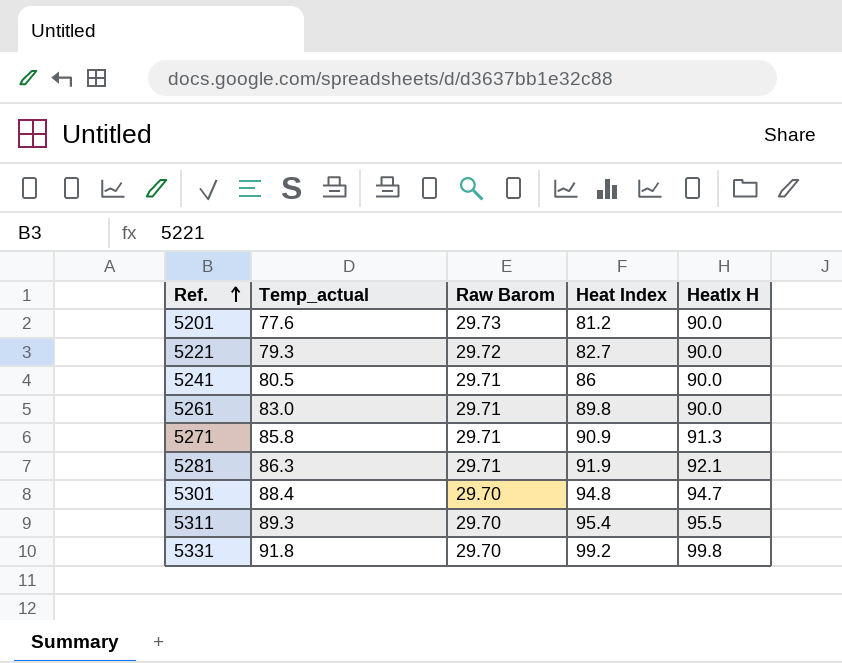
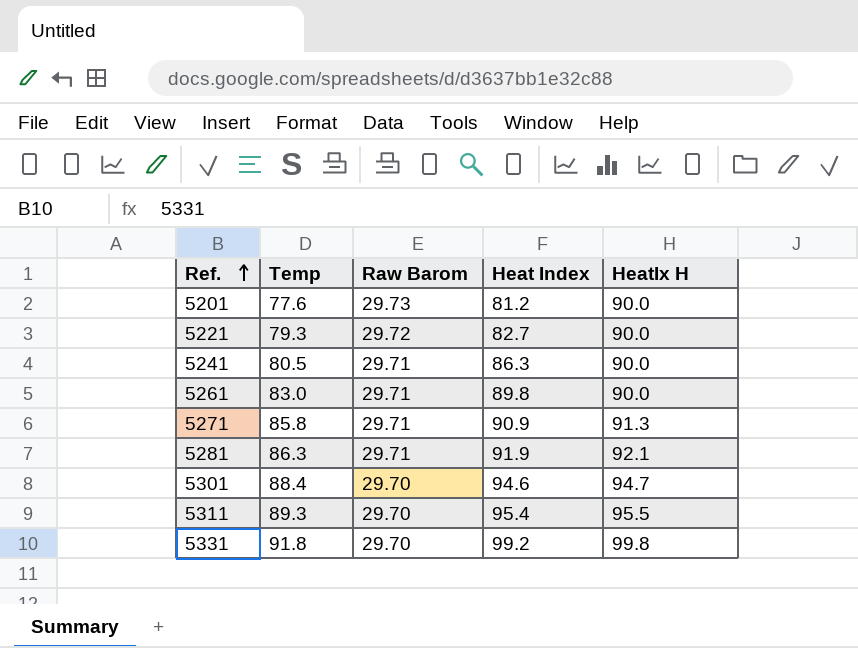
column name: Temp_actual -> Temp
5241 | Heat Index: 86 -> 86.3
5301 | Heat Index: 94.8 -> 94.6

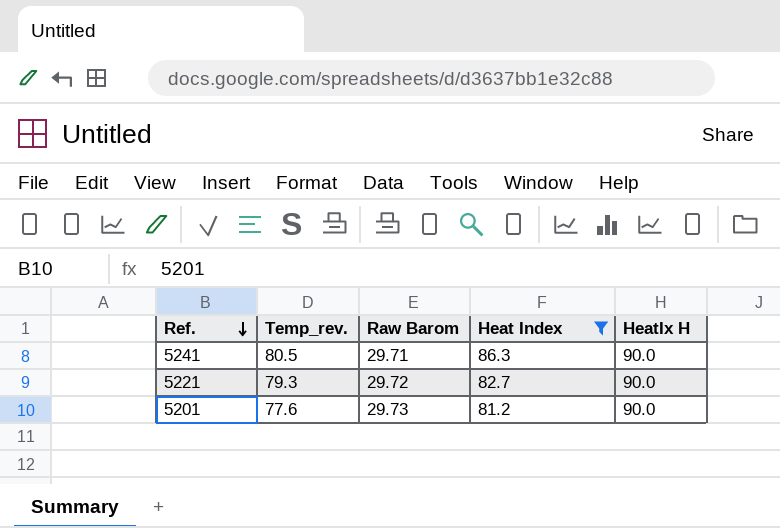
filter: none -> Heat Index <= 86.3
row order: Ref. ascending -> Ref. descending
column name: Temp -> Temp_rev.

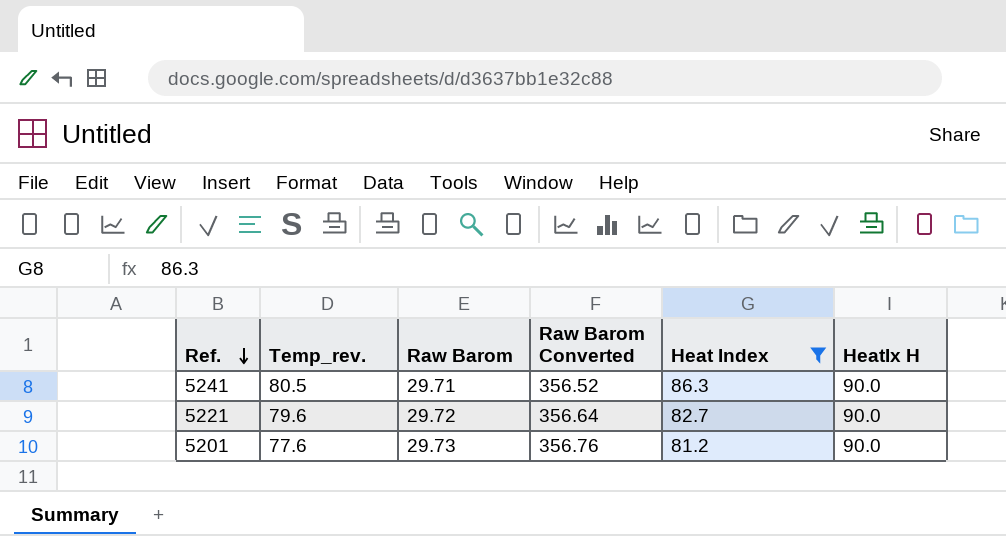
column Raw Barom Converted | formula: none -> [Raw Barom] * 12
5221 | Temp_rev.: 79.3 -> 79.6

